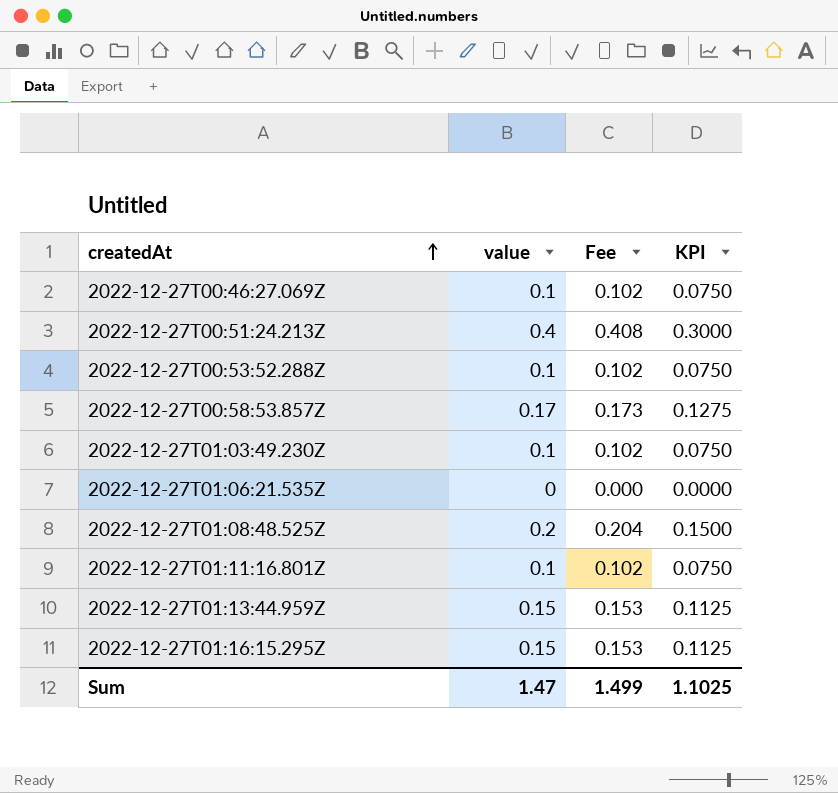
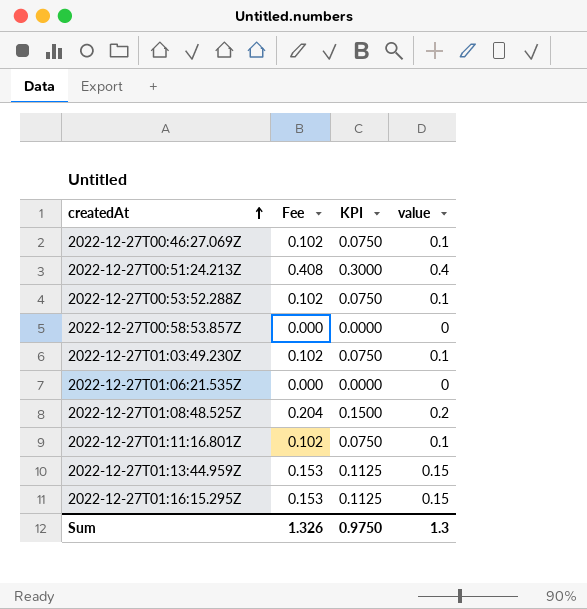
column value | position: 2 -> 4
2022-12-27T00:58:53.857Z | Fee: 0.173 -> 0.000
2022-12-27T00:58:53.857Z | KPI: 0.1275 -> 0.0000
2022-12-27T00:58:53.857Z | value: 0.17 -> 0
Sum | Fee: 1.499 -> 1.326
Sum | KPI: 1.1025 -> 0.9750
Sum | value: 1.47 -> 1.3

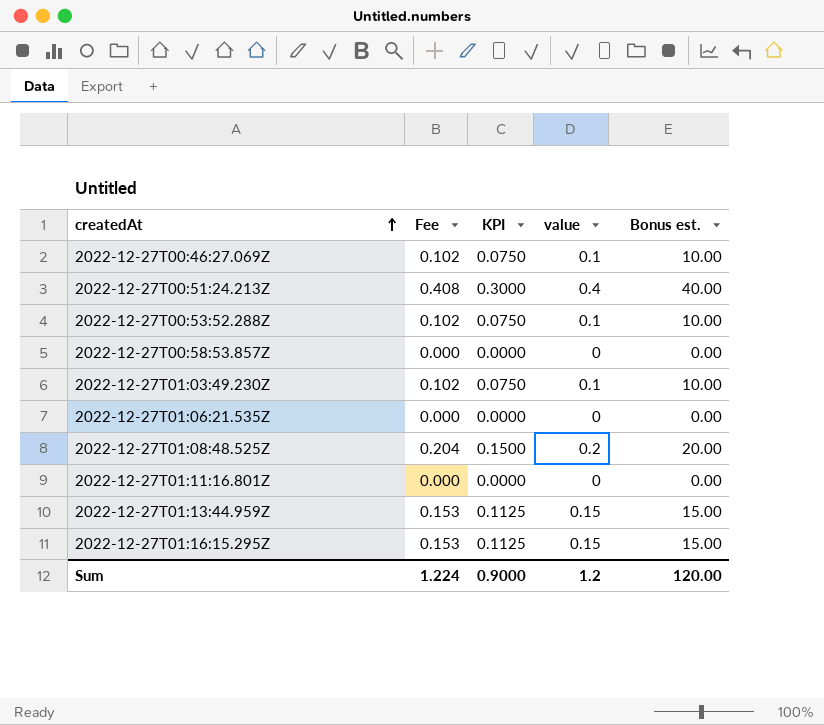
column Bonus est. | formula: none -> [value] * 100
2022-12-27T01:11:16.801Z | Fee: 0.102 -> 0.000
2022-12-27T01:11:16.801Z | KPI: 0.0750 -> 0.0000
2022-12-27T01:11:16.801Z | value: 0.1 -> 0
Sum | Fee: 1.326 -> 1.224
Sum | KPI: 0.9750 -> 0.9000
Sum | value: 1.3 -> 1.2

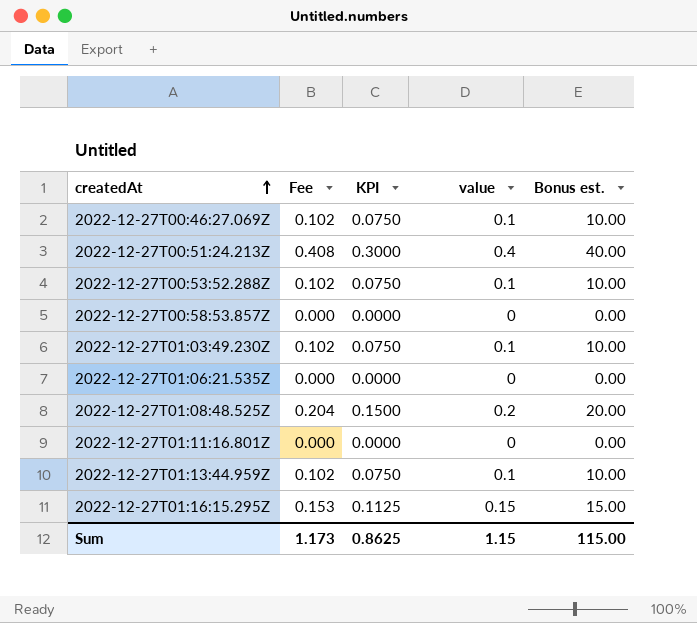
2022-12-27T01:13:44.959Z | Fee: 0.153 -> 0.102
2022-12-27T01:13:44.959Z | KPI: 0.1125 -> 0.0750
2022-12-27T01:13:44.959Z | value: 0.15 -> 0.1
2022-12-27T01:13:44.959Z | Bonus est.: 15.00 -> 10.00
Sum | Fee: 1.224 -> 1.173
Sum | KPI: 0.9000 -> 0.8625
Sum | value: 1.2 -> 1.15
Sum | Bonus est.: 120.00 -> 115.00

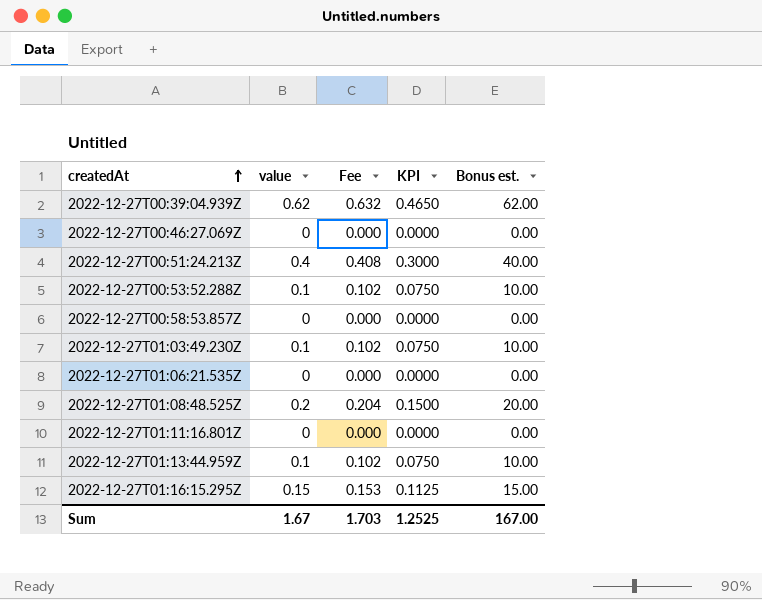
column value | position: 4 -> 2
row 2022-12-27T00:39:04.939Z: none -> 0.62 | 0.632 | 0.4650 | 62.00
2022-12-27T00:46:27.069Z | value: 0.1 -> 0
2022-12-27T00:46:27.069Z | Fee: 0.102 -> 0.000
2022-12-27T00:46:27.069Z | KPI: 0.0750 -> 0.0000
2022-12-27T00:46:27.069Z | Bonus est.: 10.00 -> 0.00
Sum | value: 1.15 -> 1.67
Sum | Fee: 1.173 -> 1.703
Sum | KPI: 0.8625 -> 1.2525
Sum | Bonus est.: 115.00 -> 167.00

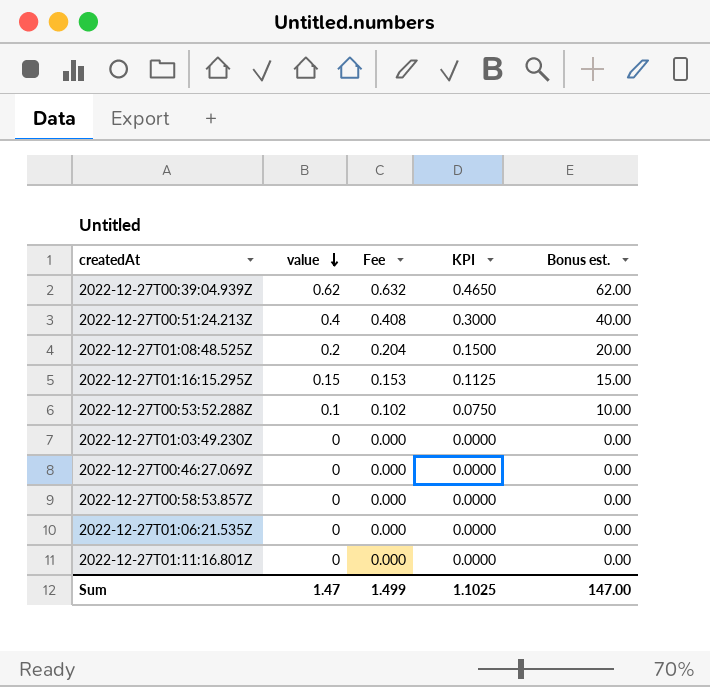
row order: createdAt ascending -> value descending
row 2022-12-27T01:13:44.959Z: 0.1 | 0.102 | 0.0750 | 10.00 -> none
2022-12-27T01:03:49.230Z | value: 0.1 -> 0
2022-12-27T01:03:49.230Z | Fee: 0.102 -> 0.000
2022-12-27T01:03:49.230Z | KPI: 0.0750 -> 0.0000
2022-12-27T01:03:49.230Z | Bonus est.: 10.00 -> 0.00
Sum | value: 1.67 -> 1.47
Sum | Fee: 1.703 -> 1.499
Sum | KPI: 1.2525 -> 1.1025
Sum | Bonus est.: 167.00 -> 147.00

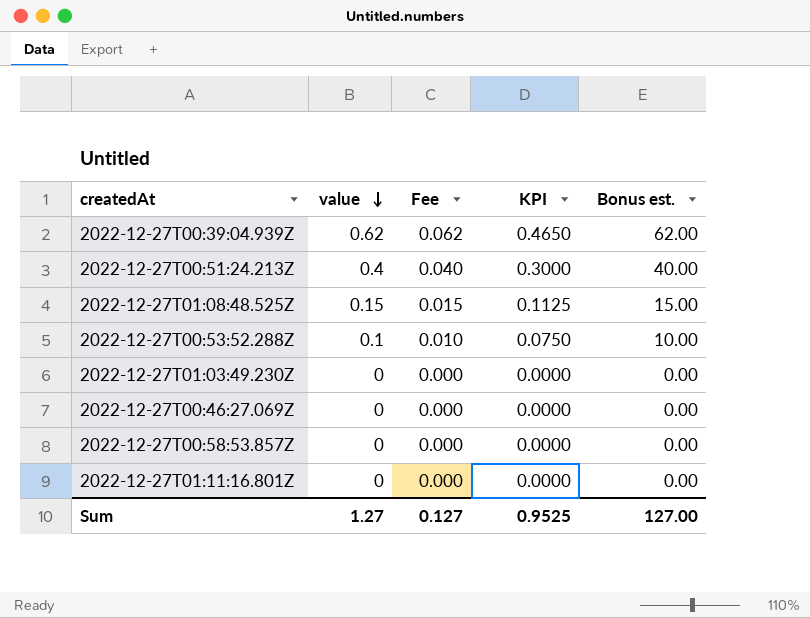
column Fee | formula: [value] * 1.02 -> [value] * 0.1
row 2022-12-27T01:16:15.295Z: 0.15 | 0.153 | 0.1125 | 15.00 -> none
row 2022-12-27T01:06:21.535Z: 0 | 0.000 | 0.0000 | 0.00 -> none
2022-12-27T01:08:48.525Z | value: 0.2 -> 0.15
2022-12-27T01:08:48.525Z | KPI: 0.1500 -> 0.1125
2022-12-27T01:08:48.525Z | Bonus est.: 20.00 -> 15.00
Sum | value: 1.47 -> 1.27
Sum | Fee: 1.499 -> 0.127
Sum | KPI: 1.1025 -> 0.9525
Sum | Bonus est.: 147.00 -> 127.00

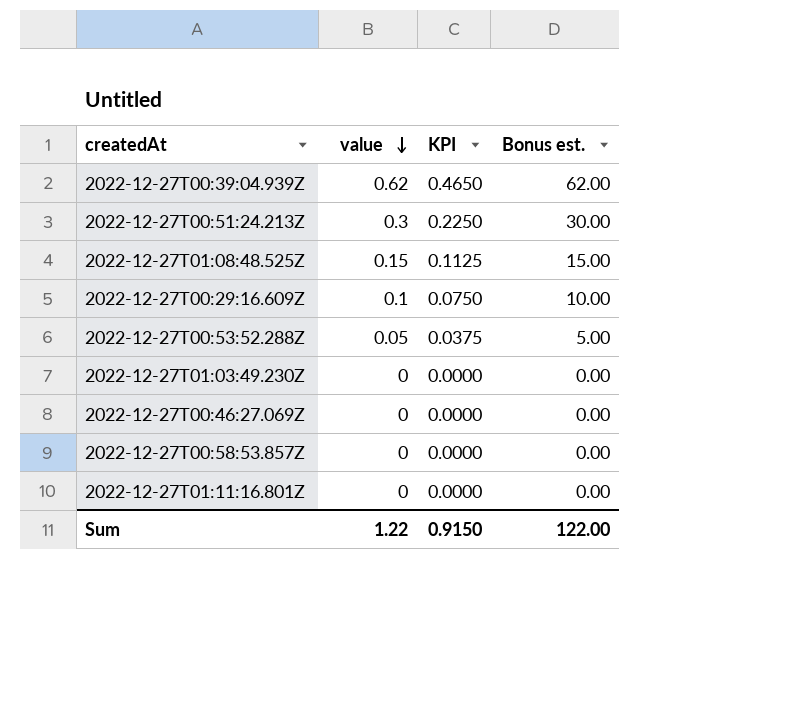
column Fee | formula: [value] * 0.1 -> none
2022-12-27T00:51:24.213Z | value: 0.4 -> 0.3
2022-12-27T00:51:24.213Z | KPI: 0.3000 -> 0.2250
2022-12-27T00:51:24.213Z | Bonus est.: 40.00 -> 30.00
row 2022-12-27T00:29:16.609Z: none -> 0.1 | 0.0750 | 10.00
2022-12-27T00:53:52.288Z | value: 0.1 -> 0.05
2022-12-27T00:53:52.288Z | KPI: 0.0750 -> 0.0375
2022-12-27T00:53:52.288Z | Bonus est.: 10.00 -> 5.00
Sum | value: 1.27 -> 1.22
Sum | KPI: 0.9525 -> 0.9150
Sum | Bonus est.: 127.00 -> 122.00

